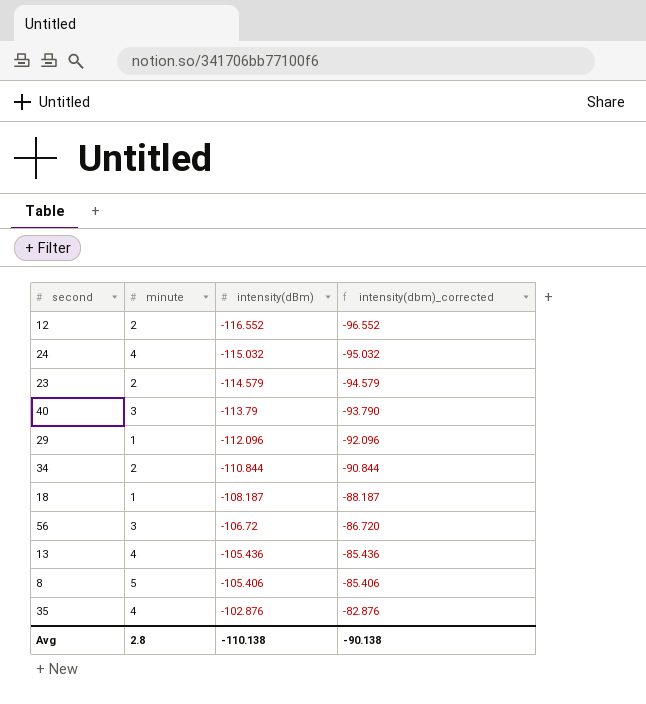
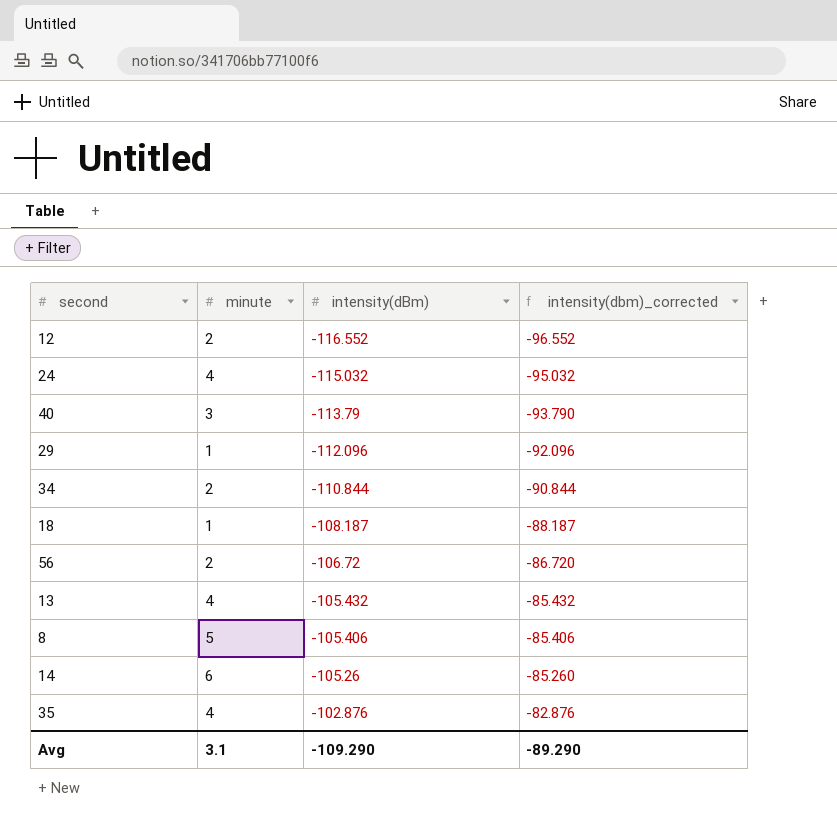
row 23: 2 | -114.579 | -94.579 -> none
56 | minute: 3 -> 2
13 | intensity(dBm): -105.436 -> -105.432
13 | intensity(dbm)_corrected: -85.436 -> -85.432
row 14: none -> 6 | -105.26 | -85.260
Avg | minute: 2.8 -> 3.1
Avg | intensity(dBm): -110.138 -> -109.290
Avg | intensity(dbm)_corrected: -90.138 -> -89.290

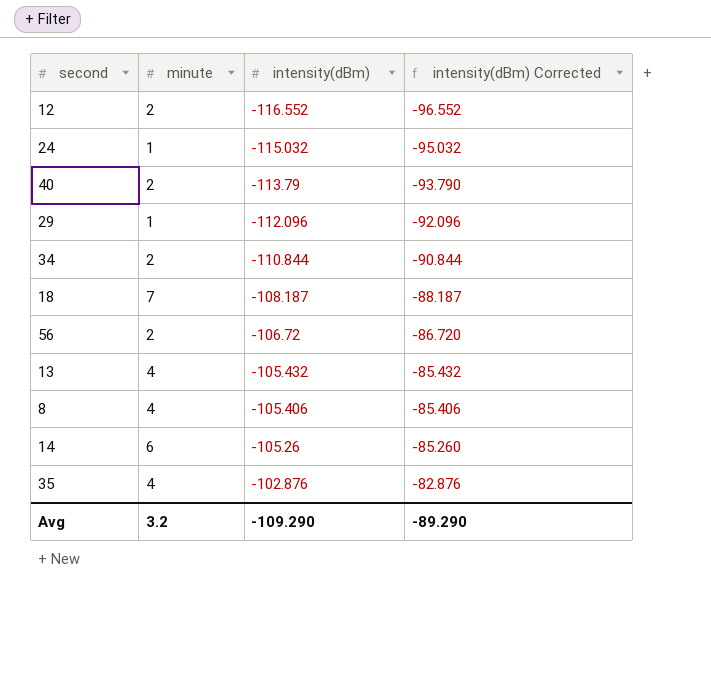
column name: intensity(dbm)_corrected -> intensity(dBm) Corrected
24 | minute: 4 -> 1
40 | minute: 3 -> 2
18 | minute: 1 -> 7
8 | minute: 5 -> 4
Avg | minute: 3.1 -> 3.2

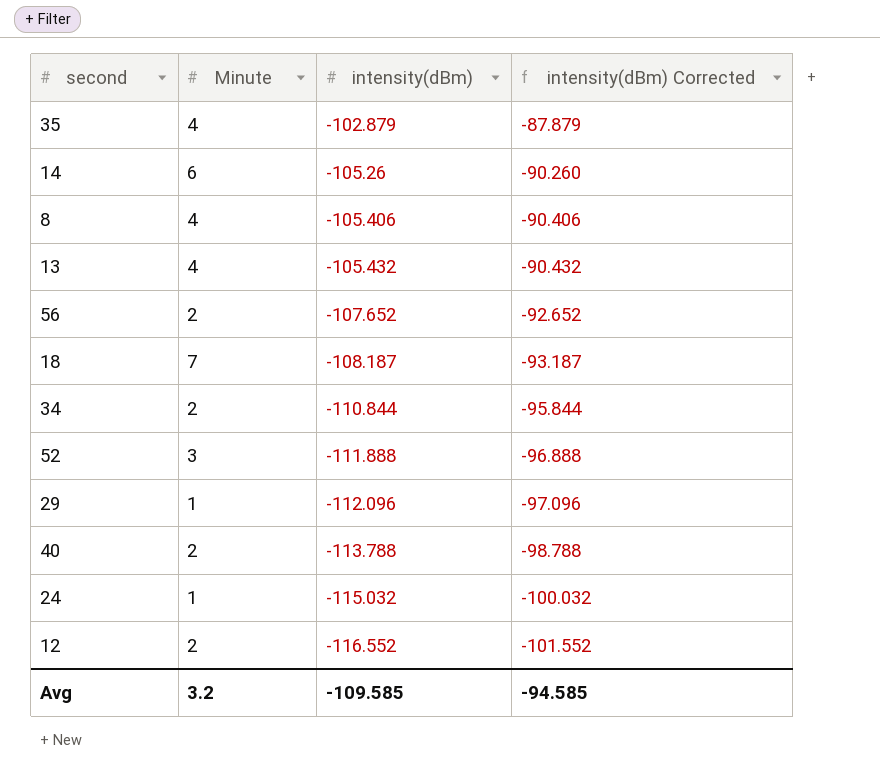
row order: intensity(dBm) ascending -> intensity(dBm) descending
column name: minute -> Minute
column intensity(dBm) Corrected | formula: [intensity(dBm)] + 20 -> [intensity(dBm)] + 15
35 | intensity(dBm): -102.876 -> -102.879
56 | intensity(dBm): -106.72 -> -107.652
row 52: none -> 3 | -111.888 | -96.888
40 | intensity(dBm): -113.79 -> -113.788
Avg | intensity(dBm): -109.290 -> -109.585
Avg | intensity(dBm) Corrected: -89.290 -> -94.585

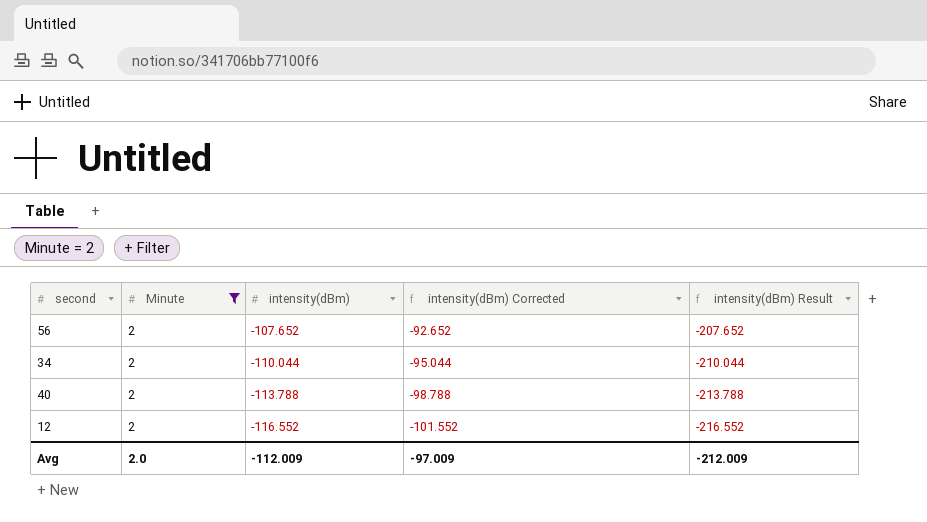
filter: none -> Minute = 2
column intensity(dBm) Result | formula: none -> [intensity(dBm)] - 100
34 | intensity(dBm): -110.844 -> -110.044
34 | intensity(dBm) Corrected: -95.844 -> -95.044
Avg | Minute: 3.2 -> 2.0
Avg | intensity(dBm): -109.585 -> -112.009
Avg | intensity(dBm) Corrected: -94.585 -> -97.009

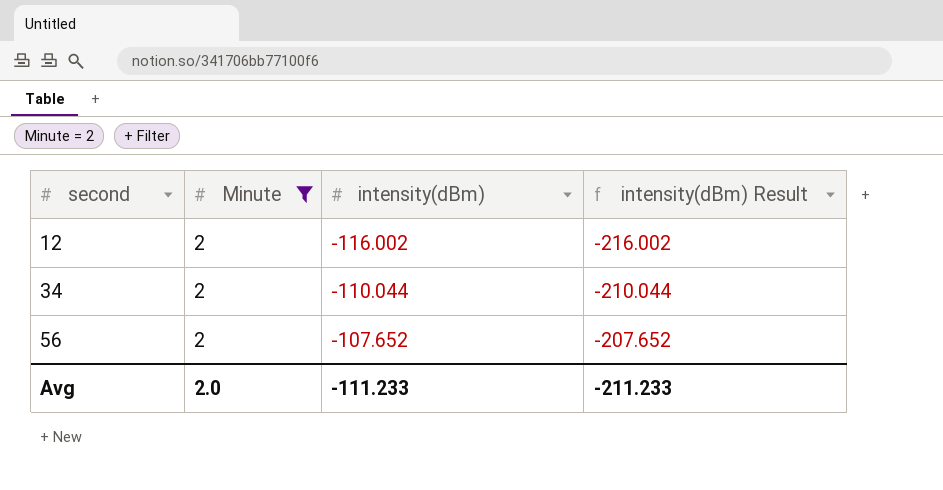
row order: intensity(dBm) descending -> second ascending
column intensity(dBm) Corrected | formula: [intensity(dBm)] + 15 -> none
row 40: 2 | -113.788 | -98.788 | -213.788 -> none
12 | intensity(dBm): -116.552 -> -116.002
12 | intensity(dBm) Result: -216.552 -> -216.002
Avg | intensity(dBm): -112.009 -> -111.233
Avg | intensity(dBm) Result: -212.009 -> -211.233

